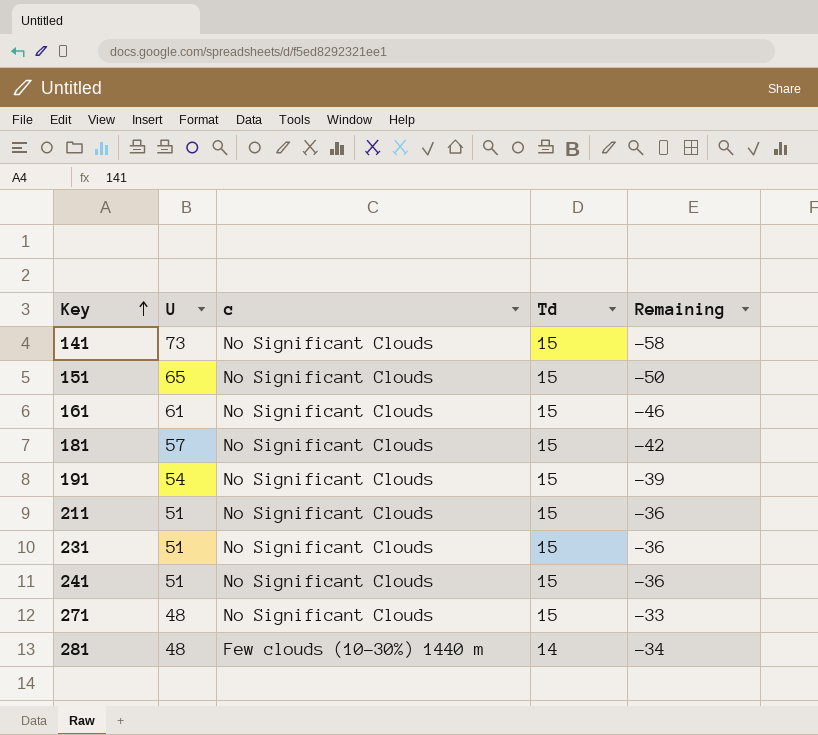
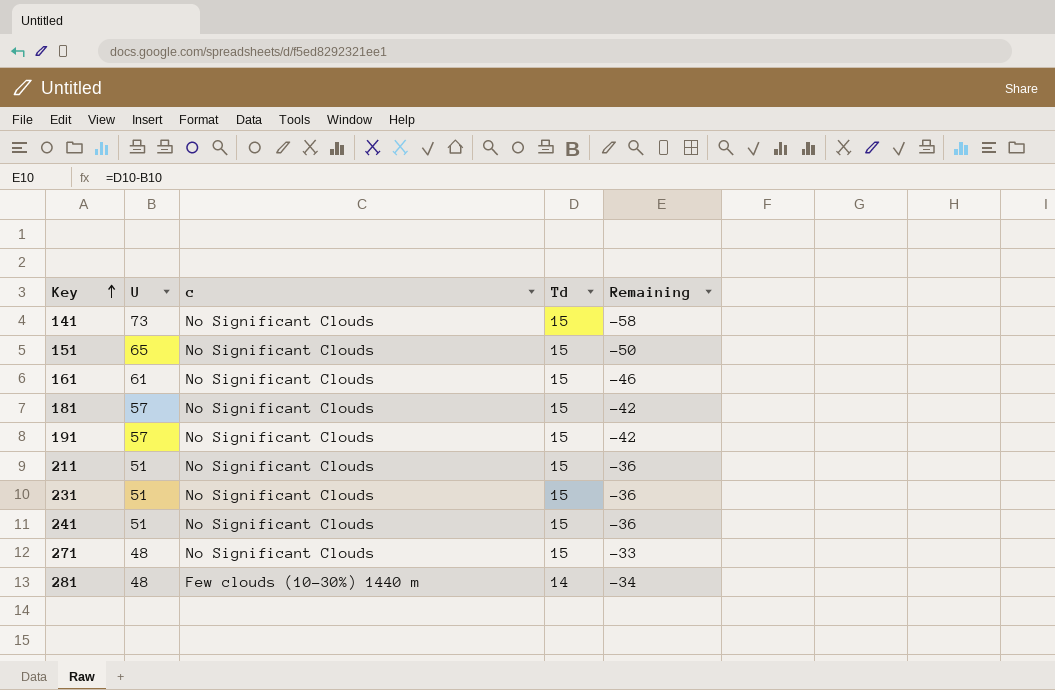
191 | U: 54 -> 57
191 | Remaining: -39 -> -42

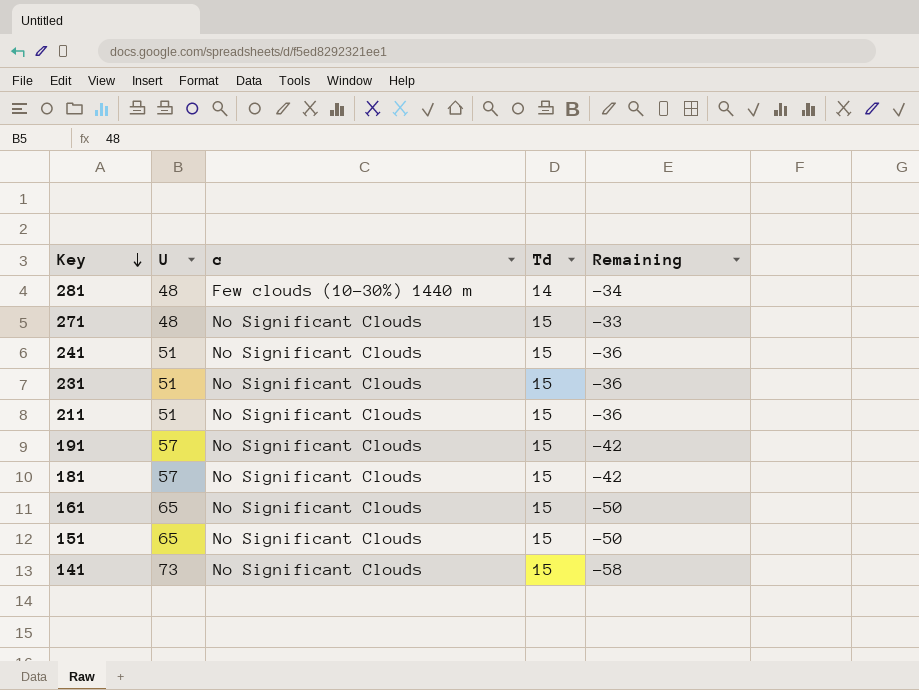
row order: Key ascending -> Key descending
161 | U: 61 -> 65
161 | Remaining: -46 -> -50

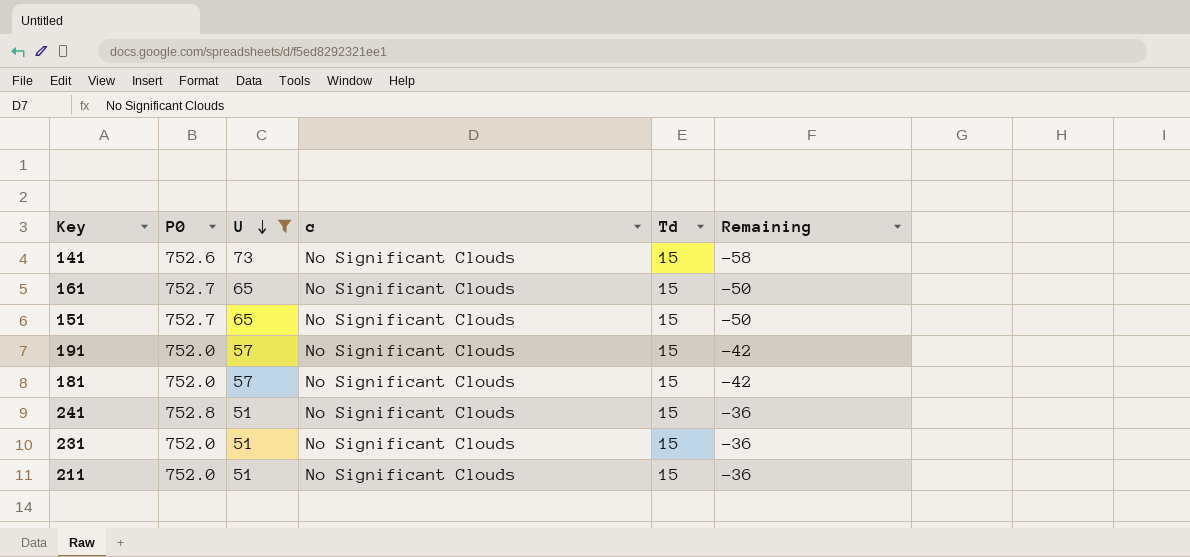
filter: none -> U != 48
row order: Key descending -> U descending
column P0 | position: none -> 2

